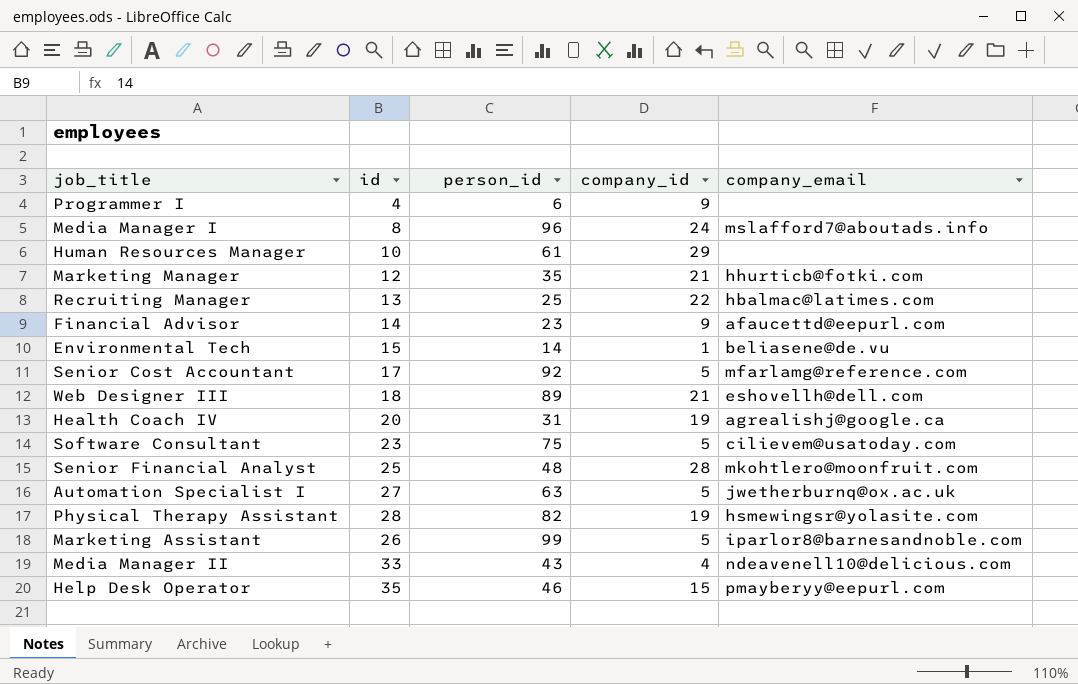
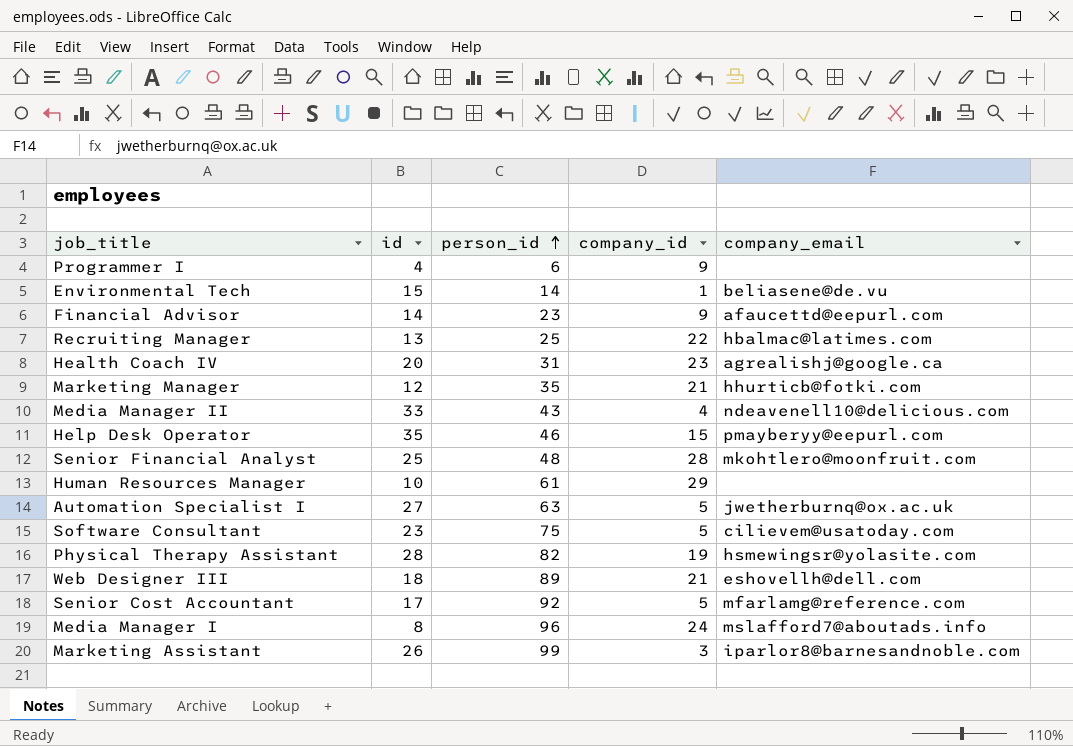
row order: none -> person_id ascending
Health Coach IV | company_id: 19 -> 23
Marketing Assistant | company_id: 5 -> 3

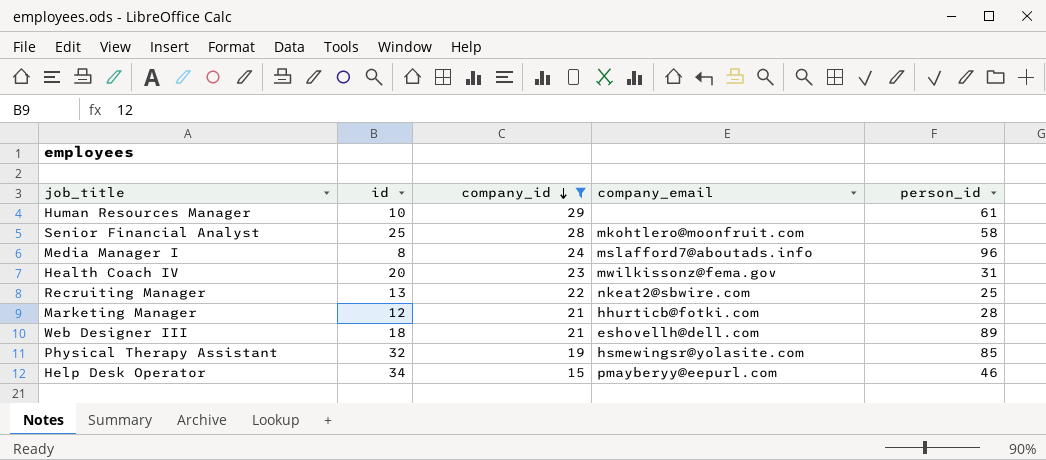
filter: none -> company_id >= 15
row order: person_id ascending -> company_id descending
column person_id | position: 3 -> 5
Senior Financial Analyst | person_id: 48 -> 58
Health Coach IV | company_email: agrealishj@google.ca -> mwilkissonz@fema.gov
Recruiting Manager | company_email: hbalmac@latimes.com -> nkeat2@sbwire.com
Marketing Manager | person_id: 35 -> 28
Physical Therapy Assistant | id: 28 -> 32
Physical Therapy Assistant | person_id: 82 -> 85
Help Desk Operator | id: 35 -> 34

